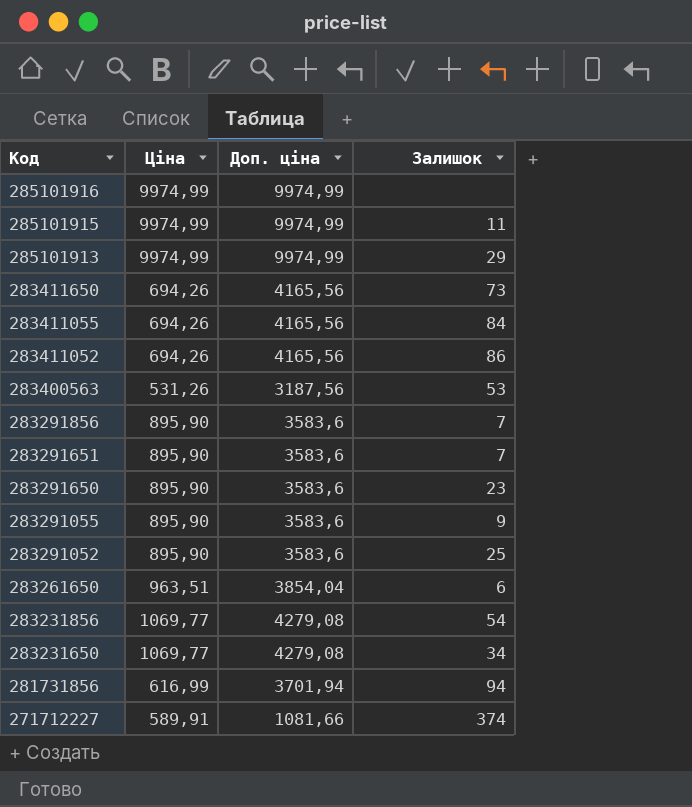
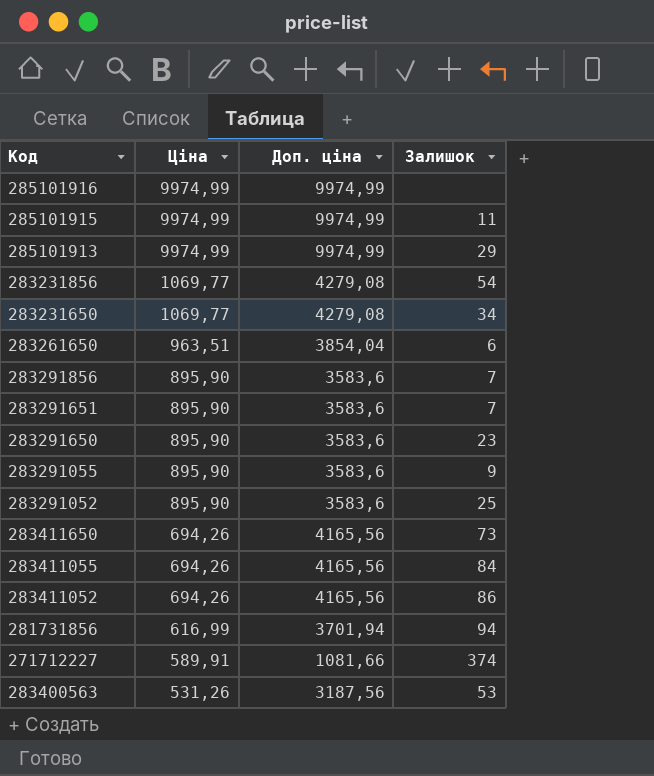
row order: Код descending -> Ціна descending

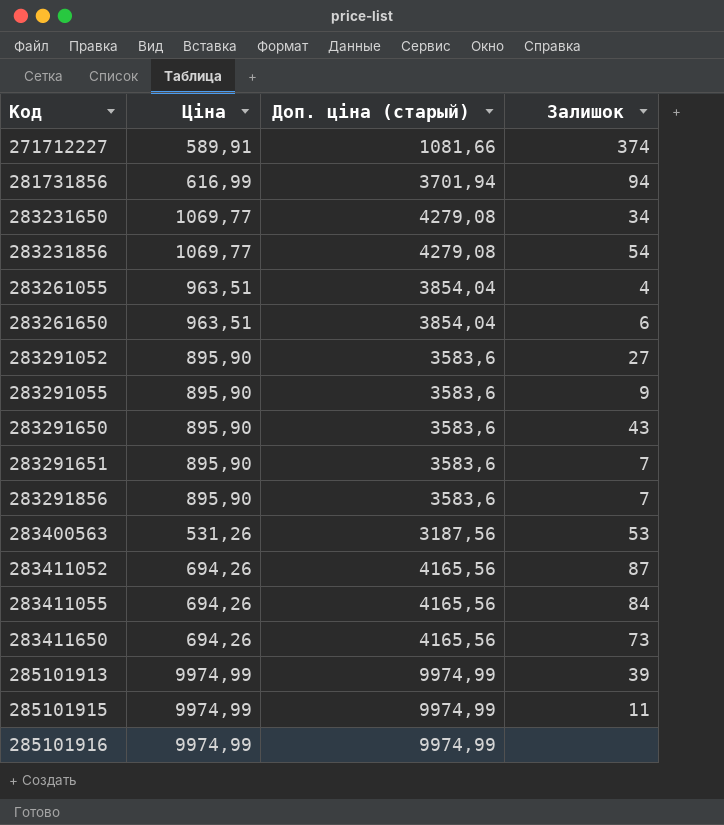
row order: Ціна descending -> Код ascending
column name: Доп. ціна -> Доп. ціна (старый)
row 283261055: none -> 963,51 | 3854,04 | 4
283291052 | Залишок: 25 -> 27
283291650 | Залишок: 23 -> 43
283411052 | Залишок: 86 -> 87
285101913 | Залишок: 29 -> 39

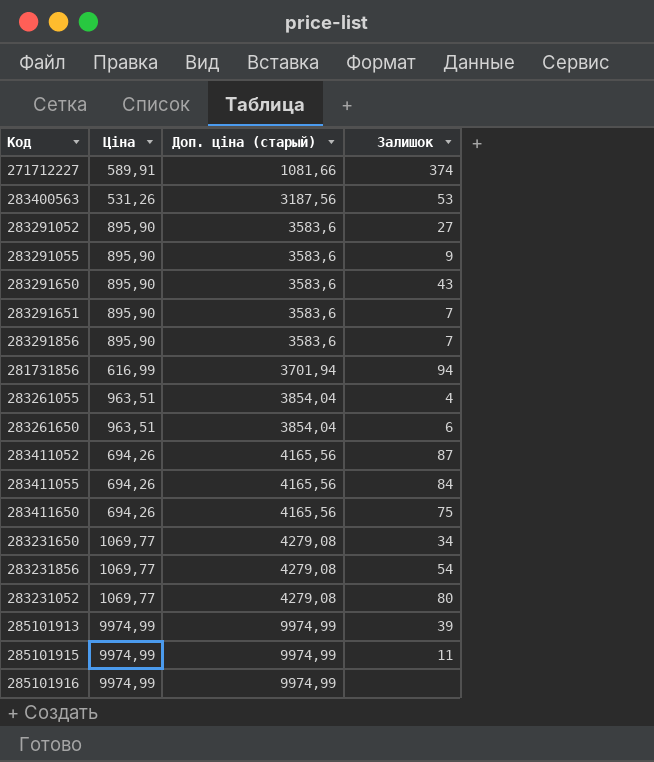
row order: Код ascending -> Доп. ціна (старый) ascending
283411650 | Залишок: 73 -> 75
row 283231052: none -> 1069,77 | 4279,08 | 80

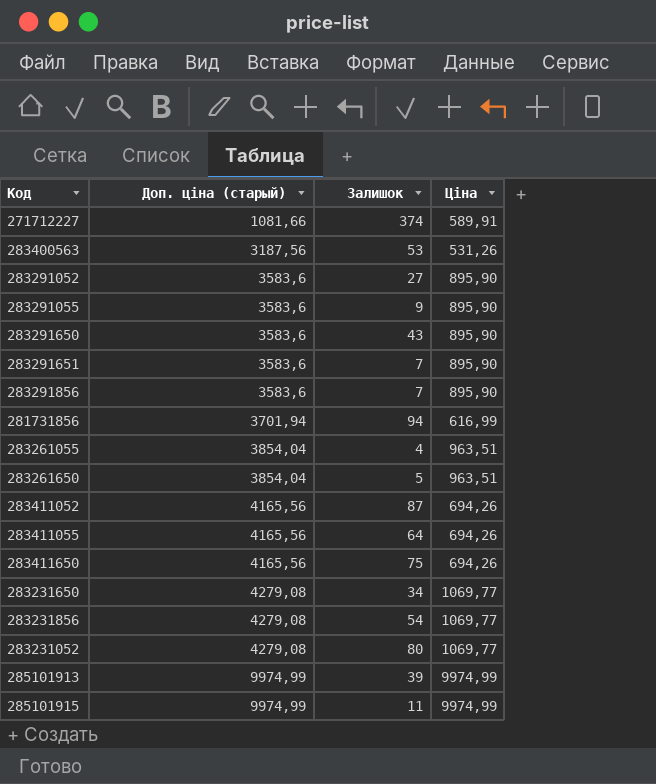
column Ціна | position: 2 -> 4
row 285101916: 9974,99 | 9974,99 | none -> none
283261650 | Залишок: 6 -> 5
283411055 | Залишок: 84 -> 64

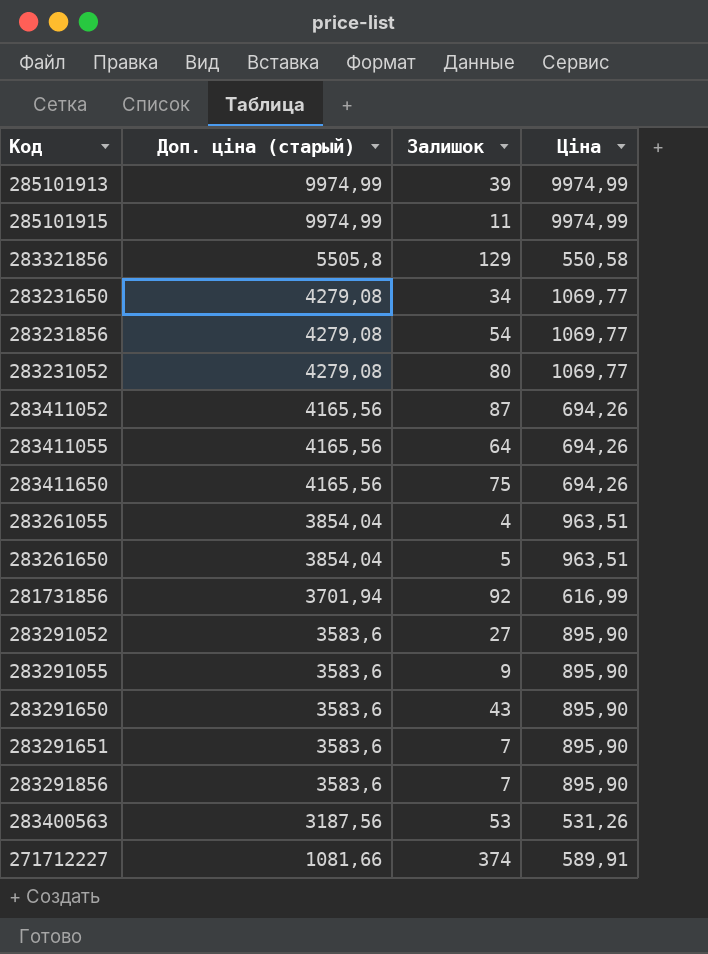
row order: Доп. ціна (старый) ascending -> Доп. ціна (старый) descending
row 283321856: none -> 5505,8 | 129 | 550,58
281731856 | Залишок: 94 -> 92

